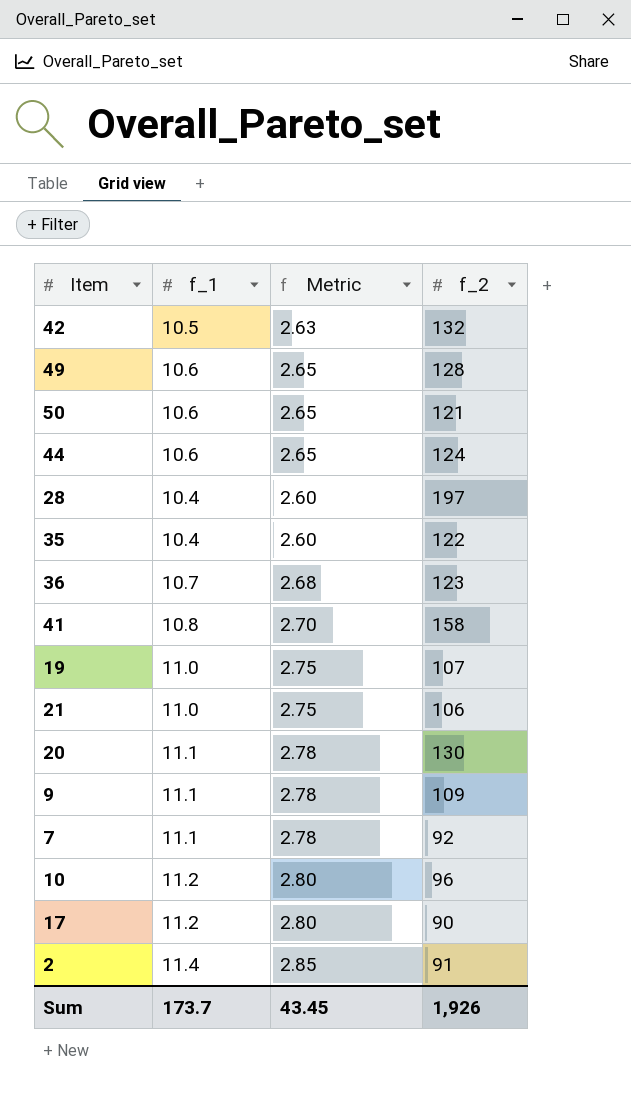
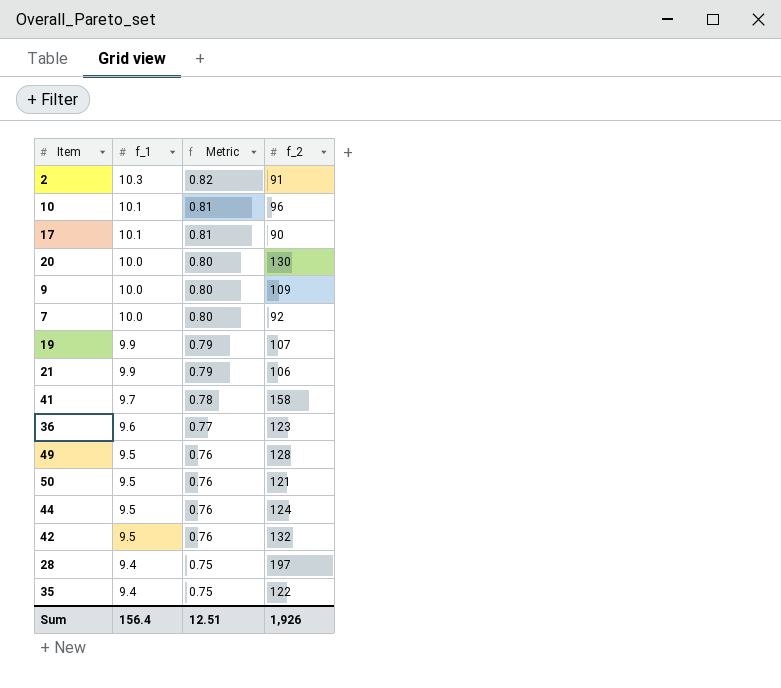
row order: none -> f_1 descending
column Metric | formula: [f_1] * 0.25 -> [f_1] * 0.08
2 | f_1: 11.4 -> 10.3
10 | f_1: 11.2 -> 10.1
17 | f_1: 11.2 -> 10.1
20 | f_1: 11.1 -> 10.0
9 | f_1: 11.1 -> 10.0
7 | f_1: 11.1 -> 10.0
19 | f_1: 11.0 -> 9.9
21 | f_1: 11.0 -> 9.9
41 | f_1: 10.8 -> 9.7
36 | f_1: 10.7 -> 9.6
49 | f_1: 10.6 -> 9.5
50 | f_1: 10.6 -> 9.5
44 | f_1: 10.6 -> 9.5
42 | f_1: 10.5 -> 9.5
28 | f_1: 10.4 -> 9.4
35 | f_1: 10.4 -> 9.4
Sum | f_1: 173.7 -> 156.4
Sum | Metric: 43.45 -> 12.51

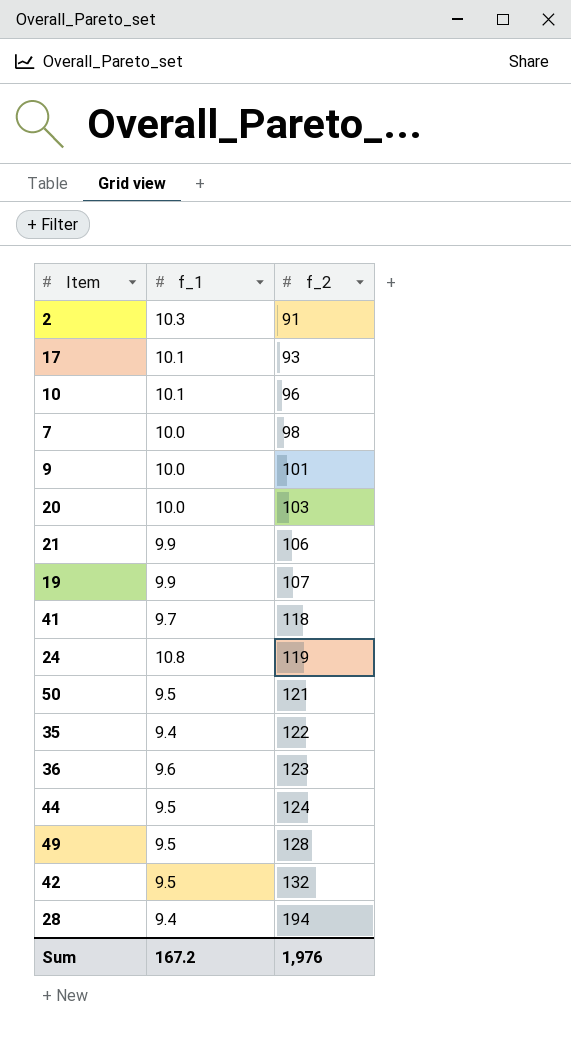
row order: f_1 descending -> f_2 ascending
column Metric | formula: [f_1] * 0.08 -> none
17 | f_2: 90 -> 93
7 | f_2: 92 -> 98
9 | f_2: 109 -> 101
20 | f_2: 130 -> 103
41 | f_2: 158 -> 118
row 24: none -> 10.8 | 119
28 | f_2: 197 -> 194
Sum | f_1: 156.4 -> 167.2
Sum | f_2: 1,926 -> 1,976

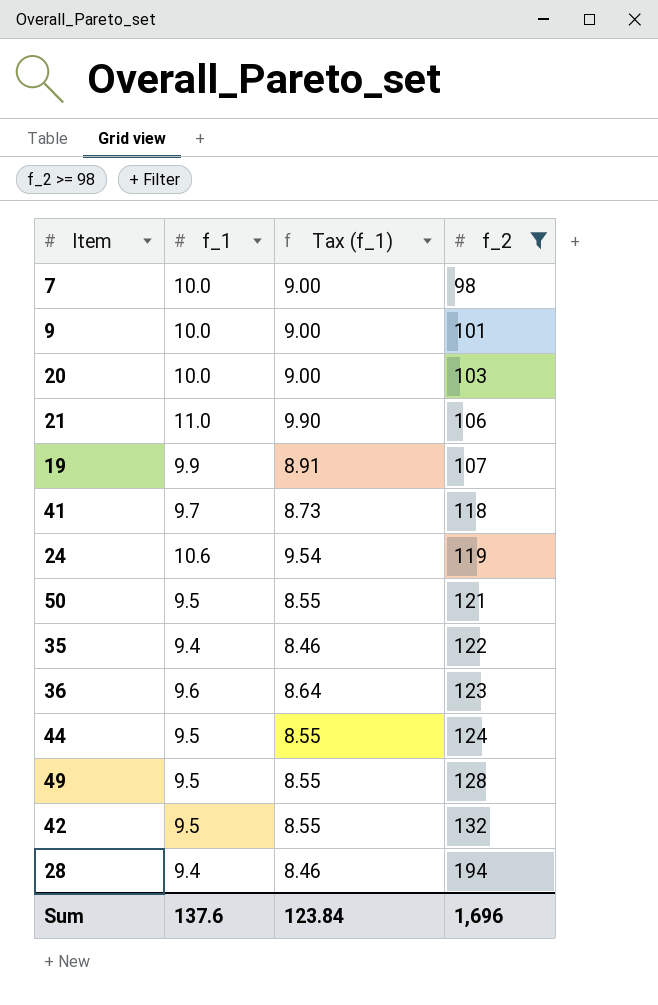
filter: none -> f_2 >= 98
column Tax (f_1) | formula: none -> [f_1] * 0.9
21 | f_1: 9.9 -> 11.0
24 | f_1: 10.8 -> 10.6
Sum | f_1: 167.2 -> 137.6
Sum | f_2: 1,976 -> 1,696

